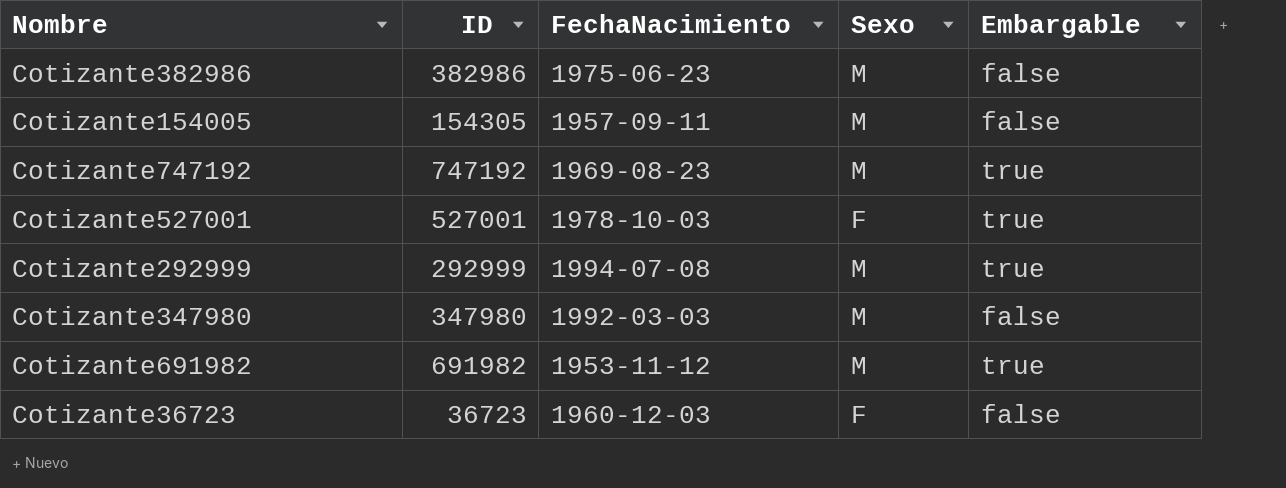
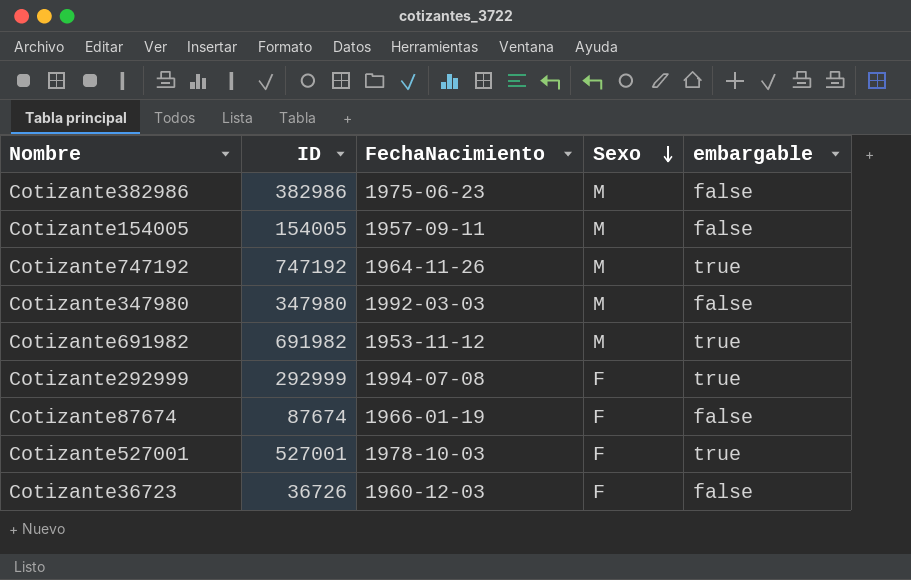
row order: none -> Sexo descending
column name: Embargable -> embargable
Cotizante154005 | ID: 154305 -> 154005
Cotizante747192 | FechaNacimiento: 1969-08-23 -> 1964-11-26
Cotizante292999 | Sexo: M -> F
row Cotizante87674: none -> 87674 | 1966-01-19 | F | false
Cotizante36723 | ID: 36723 -> 36726

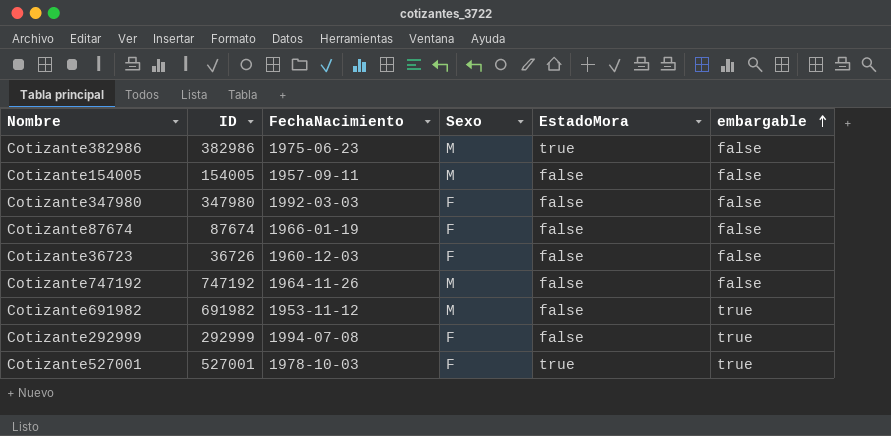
row order: Sexo descending -> embargable ascending
column EstadoMora | position: none -> 5
Cotizante347980 | Sexo: M -> F
Cotizante747192 | embargable: true -> false

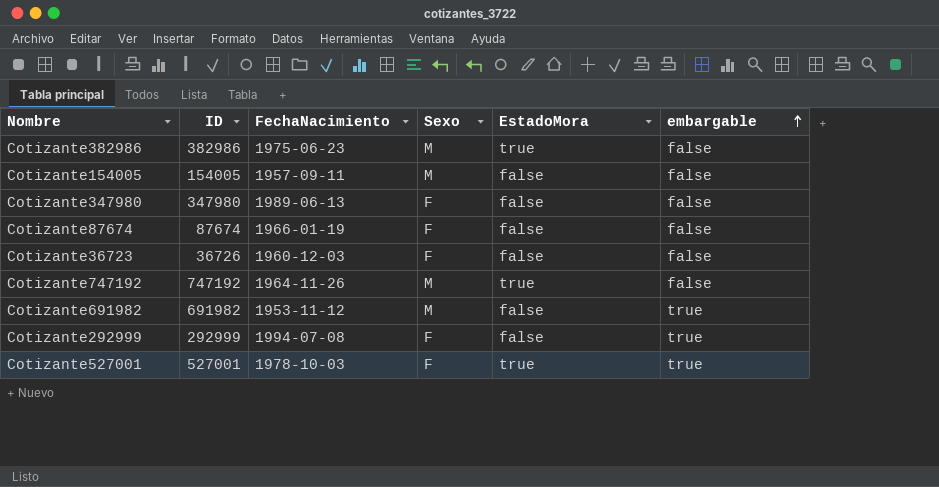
Cotizante347980 | FechaNacimiento: 1992-03-03 -> 1989-06-13
Cotizante747192 | EstadoMora: false -> true

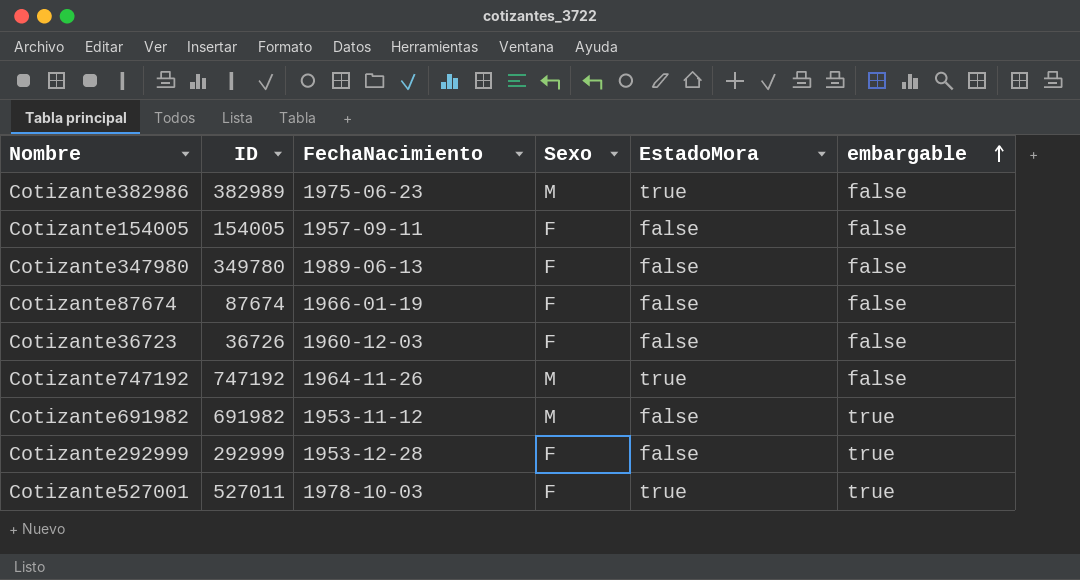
Cotizante382986 | ID: 382986 -> 382989
Cotizante154005 | Sexo: M -> F
Cotizante347980 | ID: 347980 -> 349780
Cotizante292999 | FechaNacimiento: 1994-07-08 -> 1953-12-28
Cotizante527001 | ID: 527001 -> 527011

